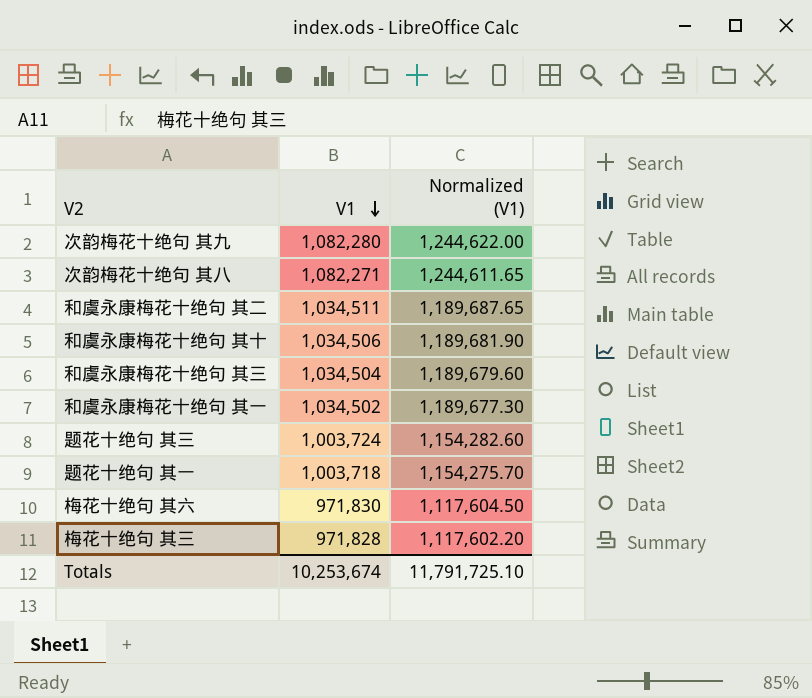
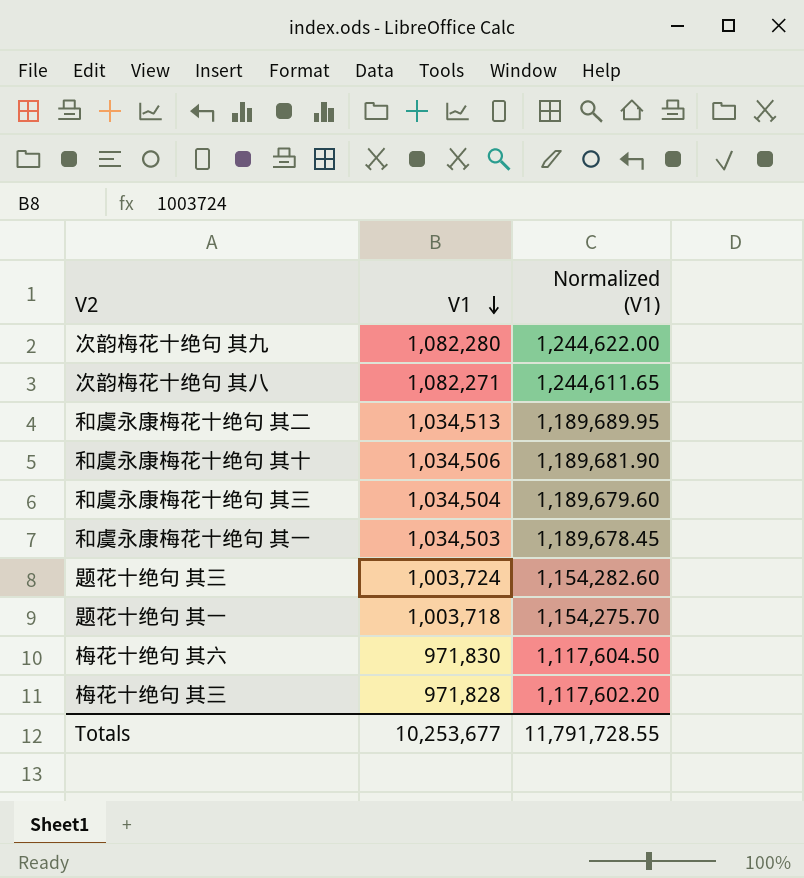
和虞永康梅花十绝句 其二 | V1: 1,034,511 -> 1,034,513
和虞永康梅花十绝句 其二 | Normalized (V1): 1,189,687.65 -> 1,189,689.95
和虞永康梅花十绝句 其一 | V1: 1,034,502 -> 1,034,503
和虞永康梅花十绝句 其一 | Normalized (V1): 1,189,677.30 -> 1,189,678.45
Totals | V1: 10,253,674 -> 10,253,677
Totals | Normalized (V1): 11,791,725.10 -> 11,791,728.55

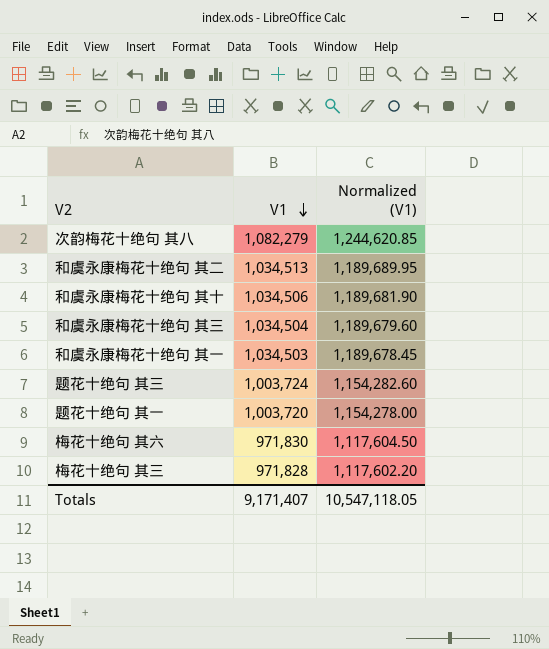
row 次韵梅花十绝句 其九: 1,082,280 | 1,244,622.00 -> none
次韵梅花十绝句 其八 | V1: 1,082,271 -> 1,082,279
次韵梅花十绝句 其八 | Normalized (V1): 1,244,611.65 -> 1,244,620.85
题花十绝句 其一 | V1: 1,003,718 -> 1,003,720
题花十绝句 其一 | Normalized (V1): 1,154,275.70 -> 1,154,278.00
Totals | V1: 10,253,677 -> 9,171,407
Totals | Normalized (V1): 11,791,728.55 -> 10,547,118.05

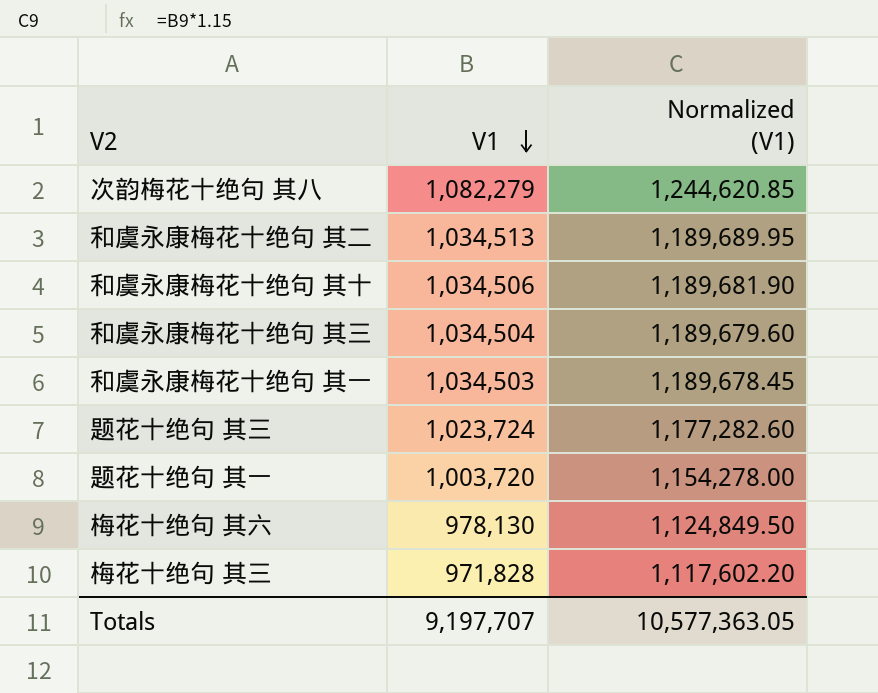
题花十绝句 其三 | V1: 1,003,724 -> 1,023,724
题花十绝句 其三 | Normalized (V1): 1,154,282.60 -> 1,177,282.60
梅花十绝句 其六 | V1: 971,830 -> 978,130
梅花十绝句 其六 | Normalized (V1): 1,117,604.50 -> 1,124,849.50
Totals | V1: 9,171,407 -> 9,197,707
Totals | Normalized (V1): 10,547,118.05 -> 10,577,363.05

